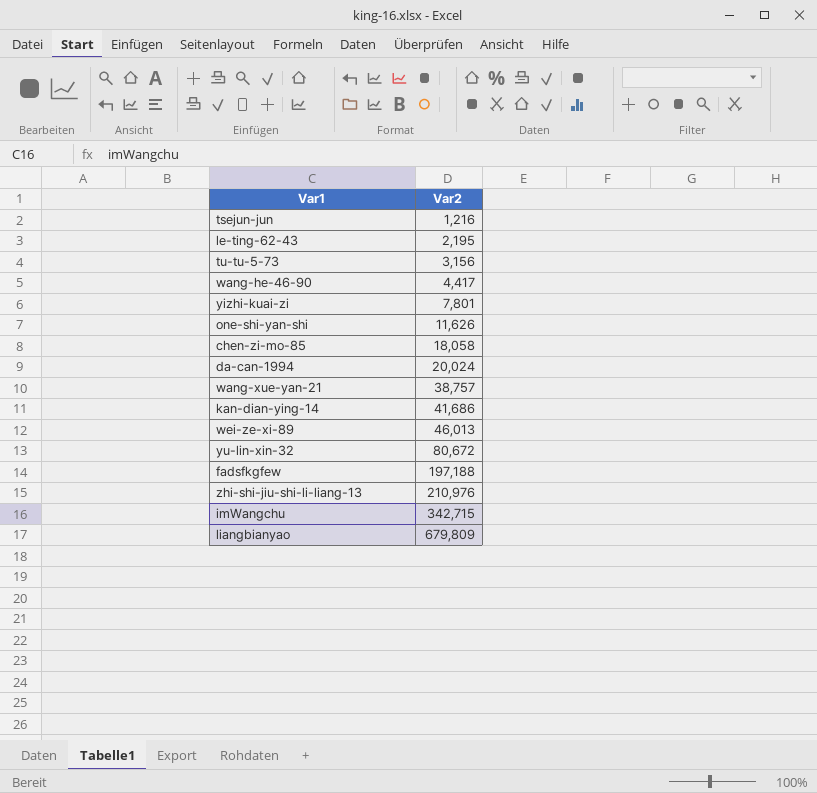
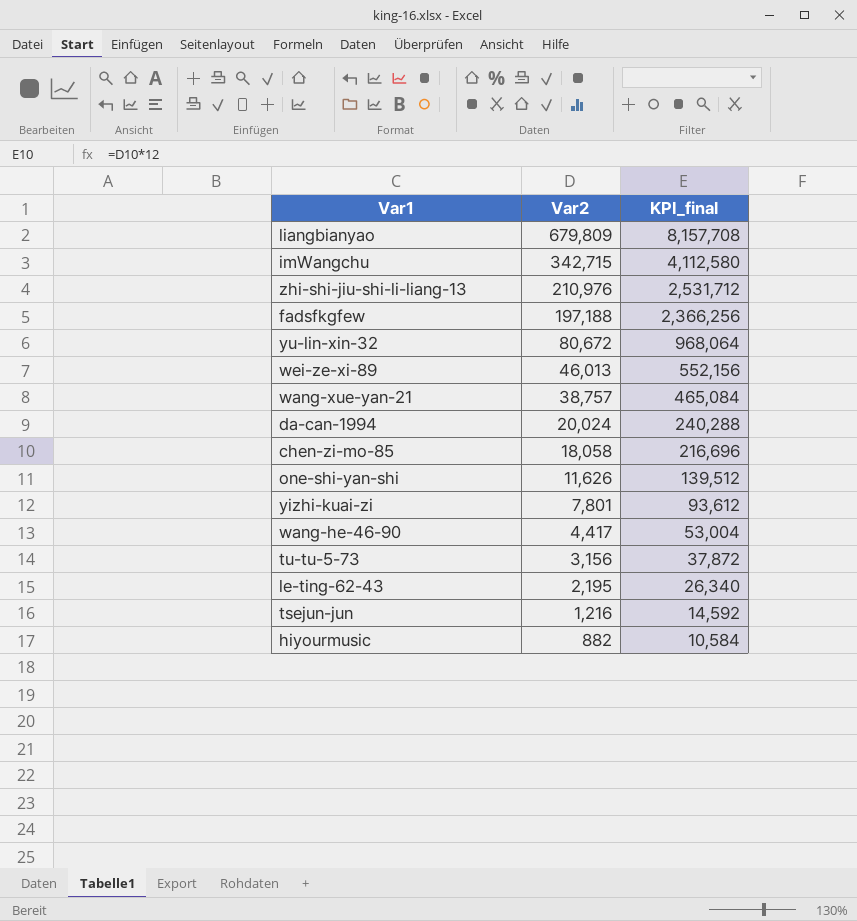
row order: Var2 ascending -> Var2 descending
column KPI_final | formula: none -> [Var2] * 12
row kan-dian-ying-14: 41,686 -> none
row hiyourmusic: none -> 882 | 10,584

